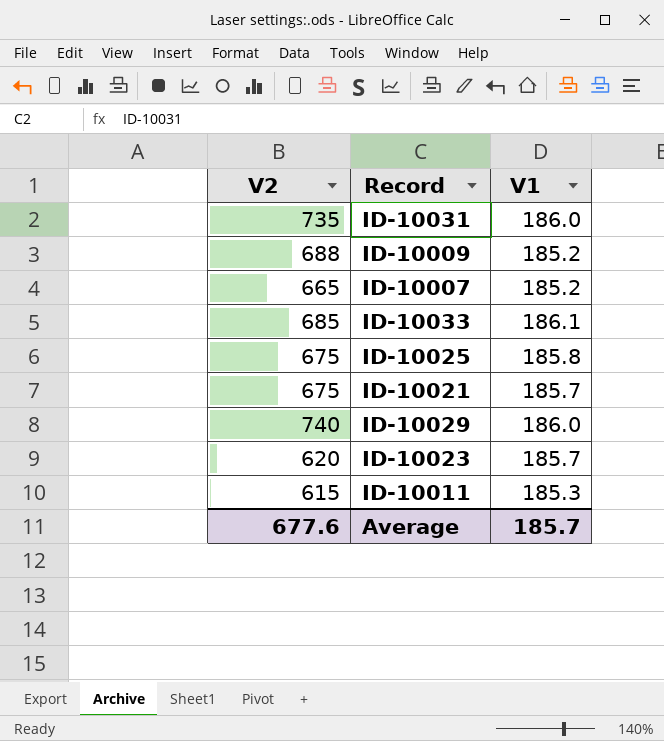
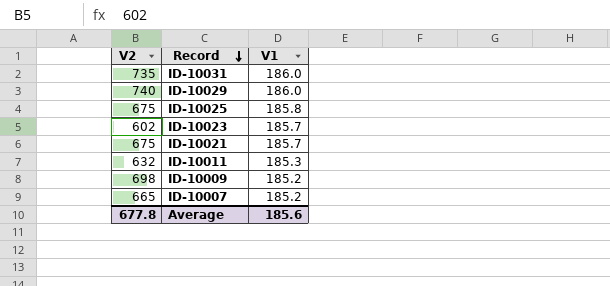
row order: none -> Record descending
row ID-10033: 685 | 186.1 -> none
ID-10023 | V2: 620 -> 602
ID-10011 | V2: 615 -> 632
ID-10009 | V2: 688 -> 698
Average | V2: 677.6 -> 677.8
Average | V1: 185.7 -> 185.6

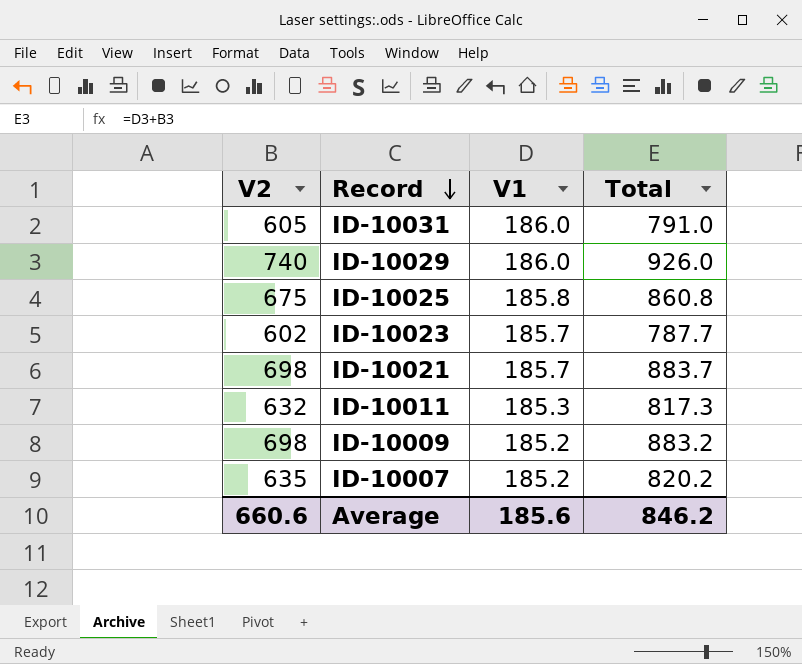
column Total | formula: none -> [V2] + [V1]
ID-10031 | V2: 735 -> 605
ID-10021 | V2: 675 -> 698
ID-10007 | V2: 665 -> 635
Average | V2: 677.8 -> 660.6

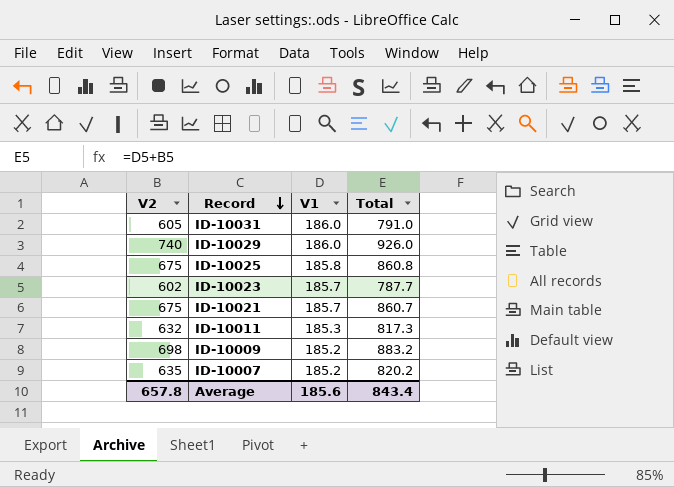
ID-10021 | V2: 698 -> 675
ID-10021 | Total: 883.7 -> 860.7
Average | V2: 660.6 -> 657.8
Average | Total: 846.2 -> 843.4

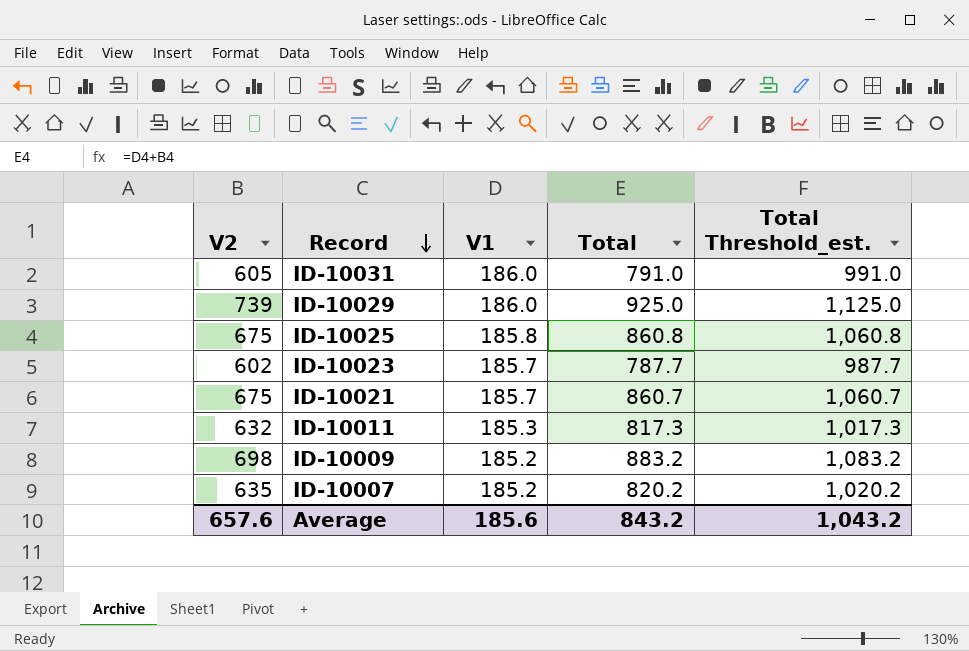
column Total Threshold_est. | formula: none -> [Total] + 200
ID-10029 | V2: 740 -> 739
ID-10029 | Total: 926.0 -> 925.0
Average | V2: 657.8 -> 657.6
Average | Total: 843.4 -> 843.2

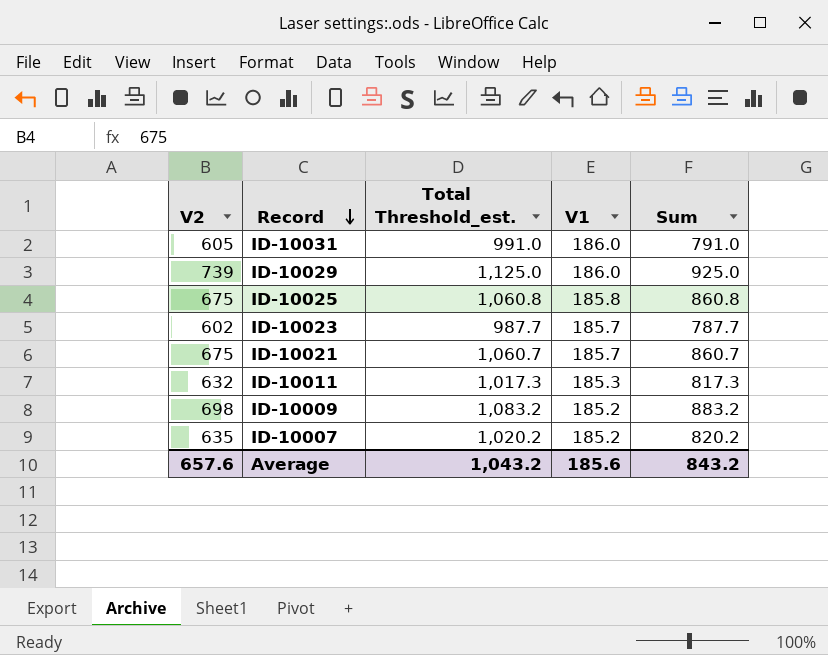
column Total Threshold_est. | position: 5 -> 3
column name: Total -> Sum

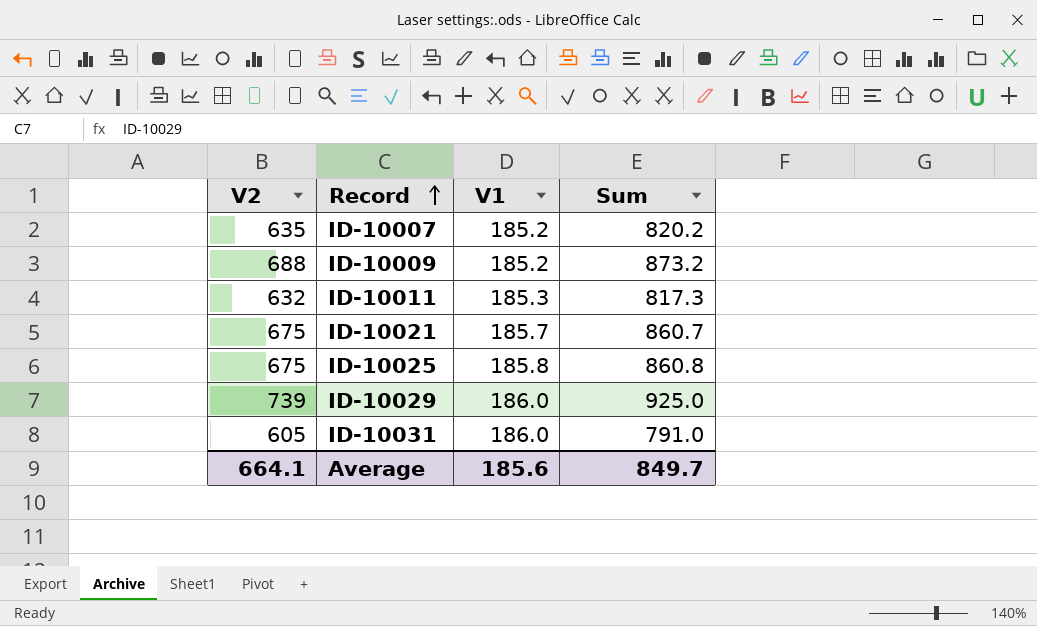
row order: Record descending -> Record ascending
column Total Threshold_est. | formula: [Sum] + 200 -> none
row ID-10023: 602 | 987.7 | 185.7 | 787.7 -> none
ID-10009 | V2: 698 -> 688
ID-10009 | Sum: 883.2 -> 873.2
Average | V2: 657.6 -> 664.1
Average | Sum: 843.2 -> 849.7

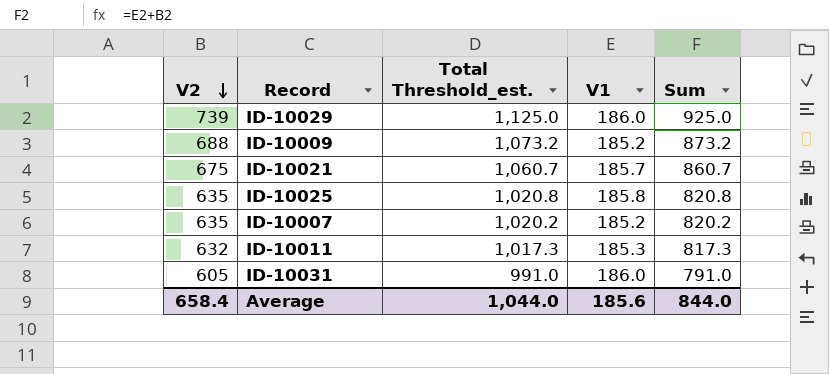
row order: Record ascending -> V2 descending
column Total Threshold_est. | formula: none -> [Sum] + 200
ID-10025 | V2: 675 -> 635
ID-10025 | Sum: 860.8 -> 820.8
Average | V2: 664.1 -> 658.4
Average | Sum: 849.7 -> 844.0

